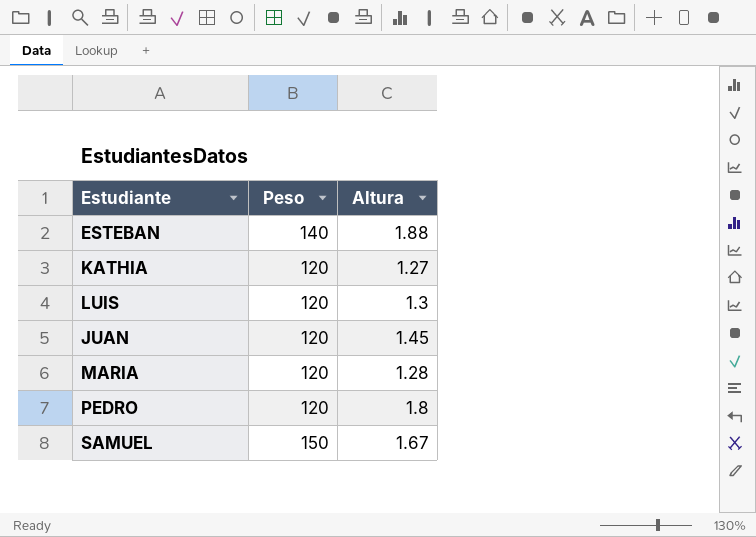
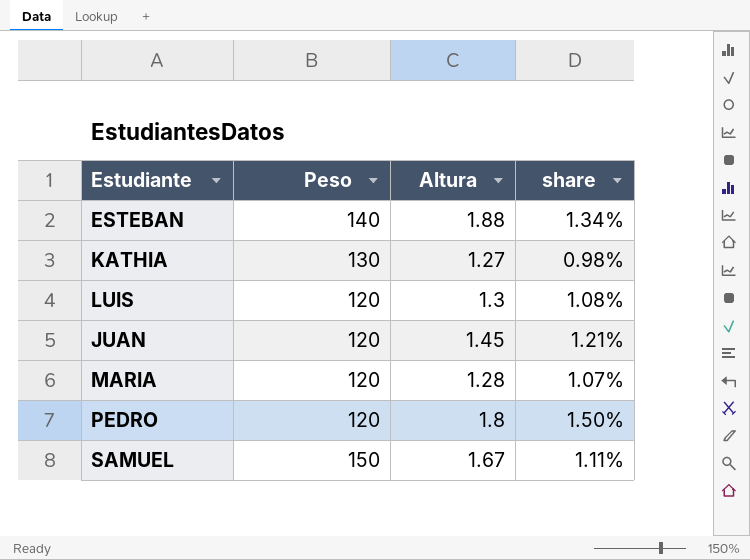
column share | formula: none -> [Altura] / [Peso]
KATHIA | Peso: 120 -> 130

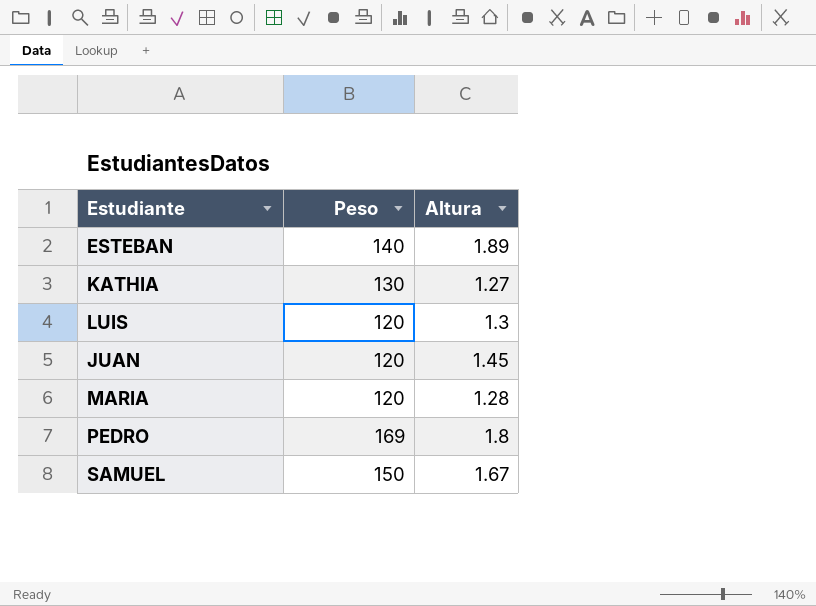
column share | formula: [Altura] / [Peso] -> none
ESTEBAN | Altura: 1.88 -> 1.89
PEDRO | Peso: 120 -> 169

